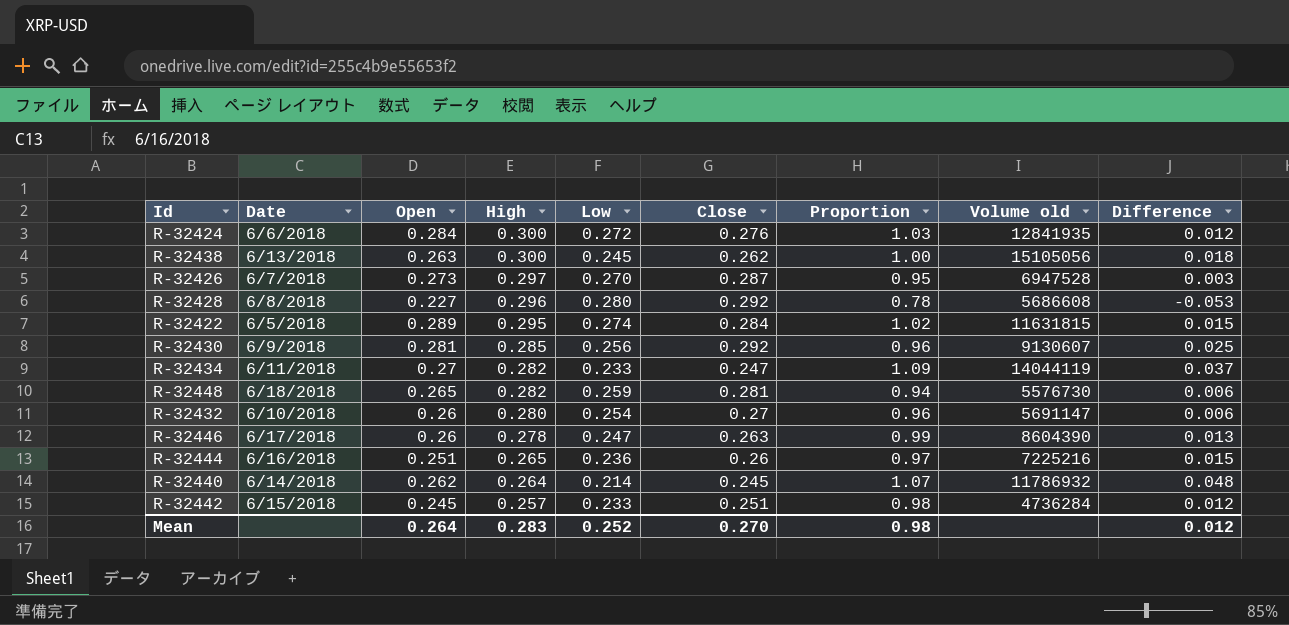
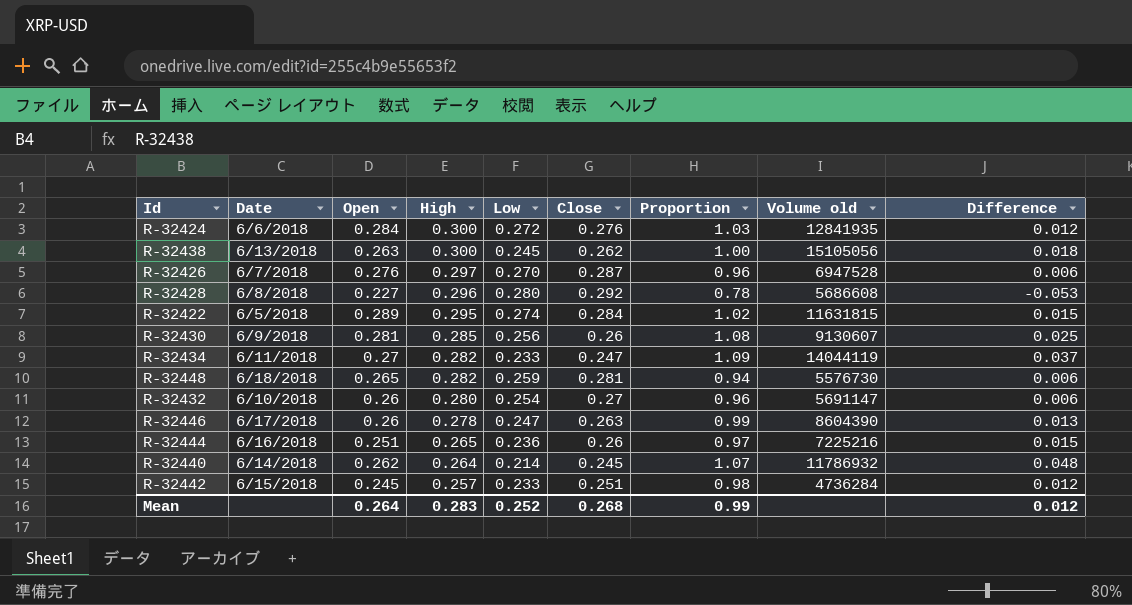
R-32426 | Open: 0.273 -> 0.276
R-32426 | Proportion: 0.95 -> 0.96
R-32426 | Difference: 0.003 -> 0.006
R-32430 | Close: 0.292 -> 0.26
R-32430 | Proportion: 0.96 -> 1.08
Mean | Close: 0.270 -> 0.268
Mean | Proportion: 0.98 -> 0.99

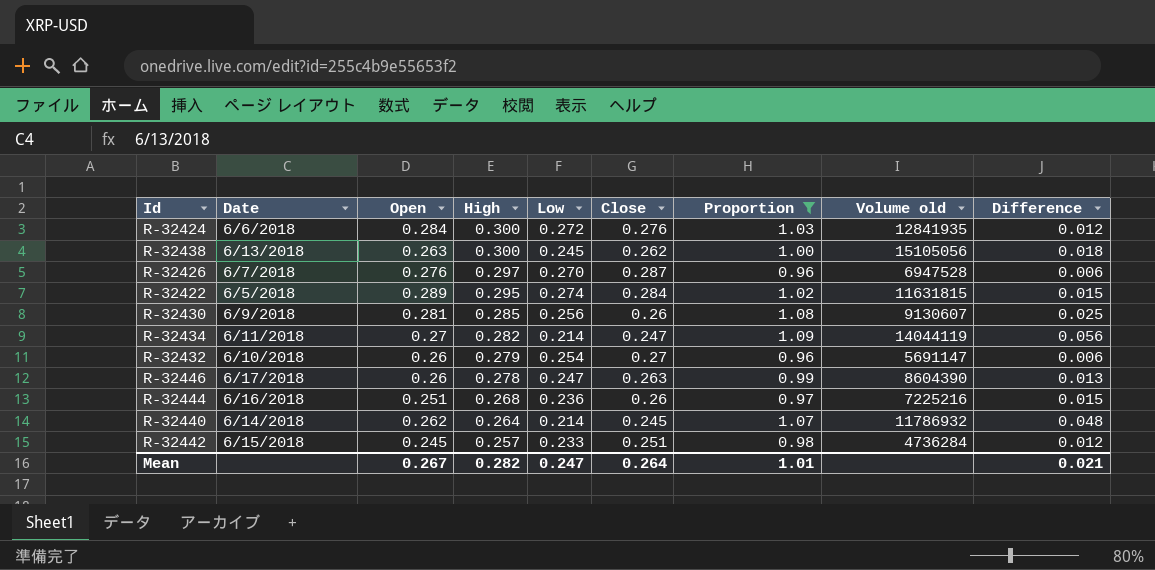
filter: none -> Proportion >= 0.96
R-32434 | Low: 0.233 -> 0.214
R-32434 | Difference: 0.037 -> 0.056
R-32432 | High: 0.280 -> 0.279
R-32444 | High: 0.265 -> 0.268
Mean | Open: 0.264 -> 0.267
Mean | High: 0.283 -> 0.282
Mean | Low: 0.252 -> 0.247
Mean | Close: 0.268 -> 0.264
Mean | Proportion: 0.99 -> 1.01
Mean | Difference: 0.012 -> 0.021

